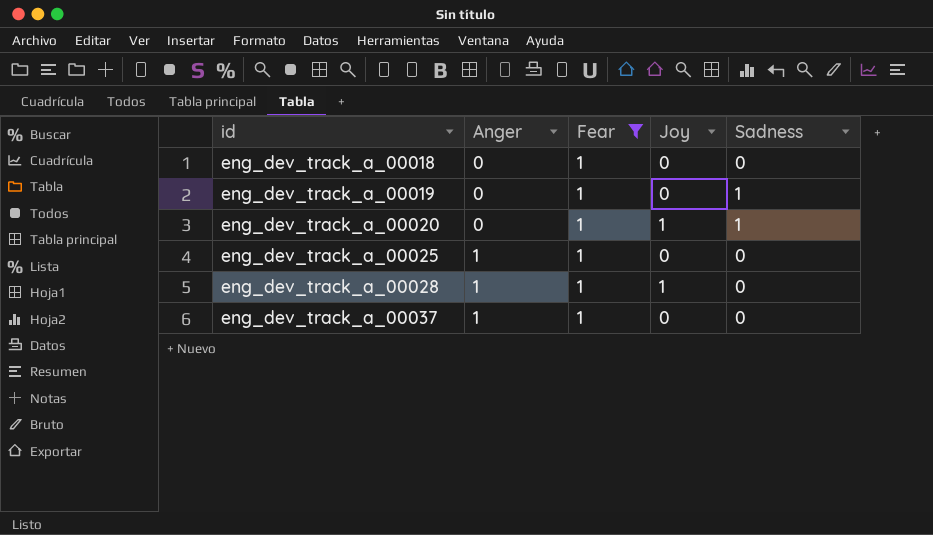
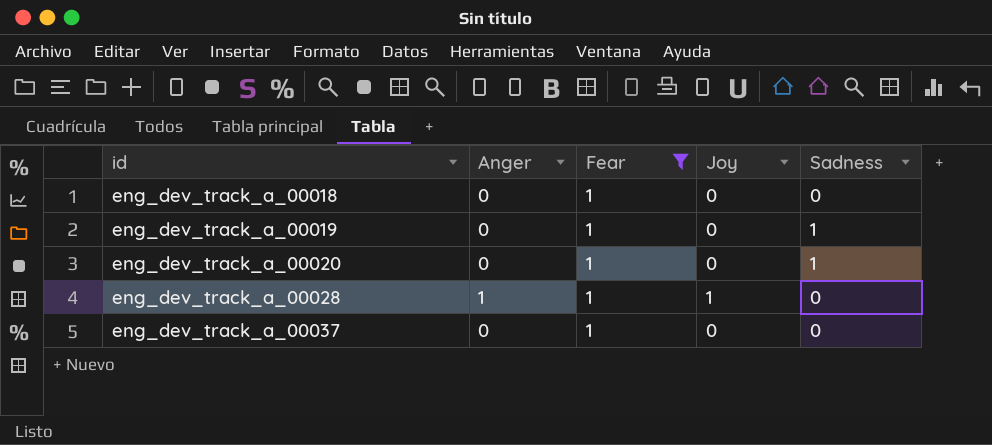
row eng_dev_track_a_00025: 1 | 1 | 0 | 0 -> none
eng_dev_track_a_00020 | Joy: 1 -> 0
eng_dev_track_a_00037 | Anger: 1 -> 0

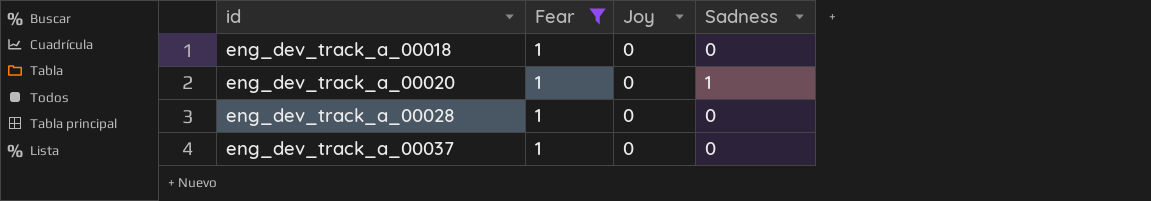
column Anger | position: 2 -> none
row eng_dev_track_a_00019: 0 | 1 | 0 | 1 -> none
eng_dev_track_a_00028 | Joy: 1 -> 0

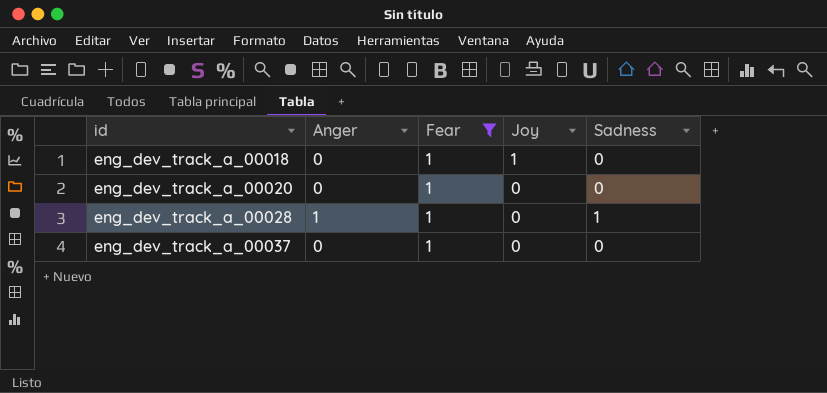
column Anger | position: none -> 2
eng_dev_track_a_00018 | Joy: 0 -> 1
eng_dev_track_a_00020 | Sadness: 1 -> 0
eng_dev_track_a_00028 | Sadness: 0 -> 1

